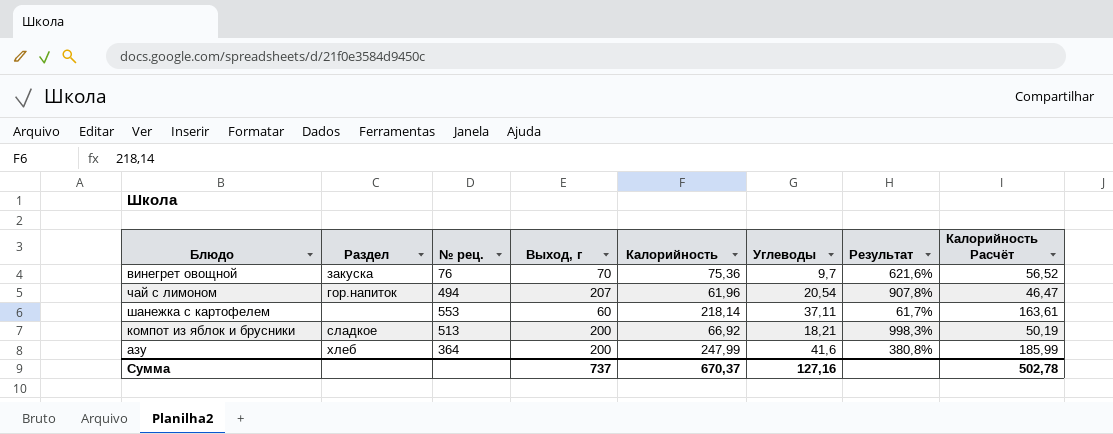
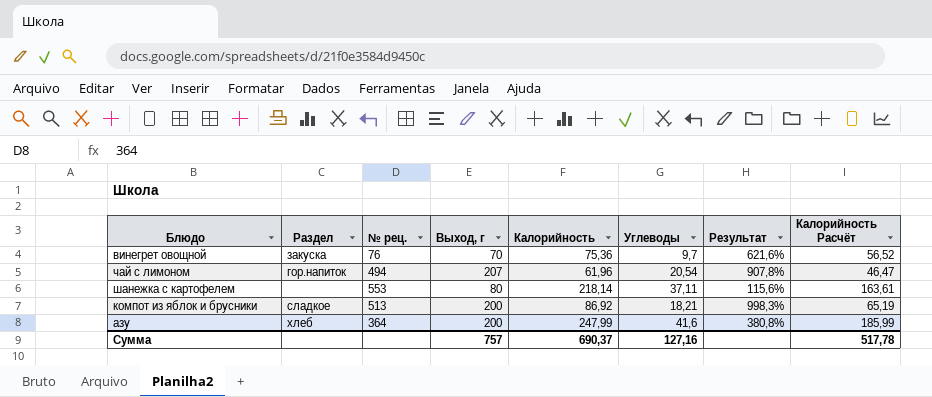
шанежка с картофелем | Выход, г: 60 -> 80
шанежка с картофелем | Результат: 61,7% -> 115,6%
компот из яблок и брусники | Калорийность: 66,92 -> 86,92
компот из яблок и брусники | Калорийность Расчёт: 50,19 -> 65,19
Сумма | Выход, г: 737 -> 757
Сумма | Калорийность: 670,37 -> 690,37
Сумма | Калорийность Расчёт: 502,78 -> 517,78

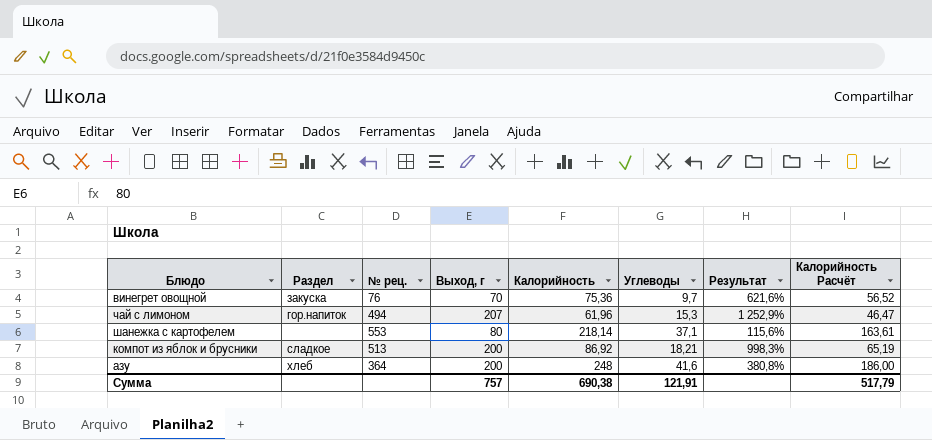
чай с лимоном | Углеводы: 20,54 -> 15,3
чай с лимоном | Результат: 907,8% -> 1 252,9%
шанежка с картофелем | Углеводы: 37,11 -> 37,1
азу | Калорийность: 247,99 -> 248
азу | Калорийность Расчёт: 185,99 -> 186,00
Сумма | Калорийность: 690,37 -> 690,38
Сумма | Углеводы: 127,16 -> 121,91
Сумма | Калорийность Расчёт: 517,78 -> 517,79

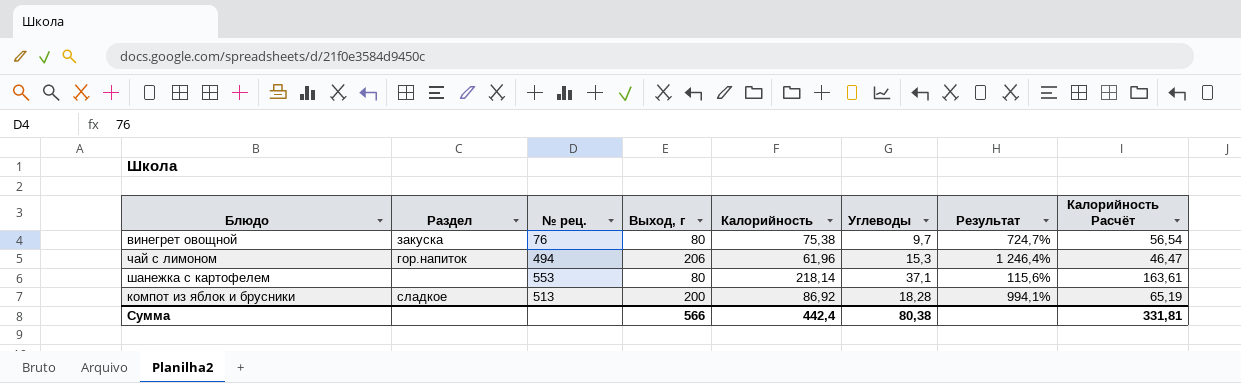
row азу: хлеб | 364 | 200 | 248 | 41,6 | 380,8% | 186,00 -> none
винегрет овощной | Выход, г: 70 -> 80
винегрет овощной | Калорийность: 75,36 -> 75,38
винегрет овощной | Результат: 621,6% -> 724,7%
винегрет овощной | Калорийность Расчёт: 56,52 -> 56,54
чай с лимоном | Выход, г: 207 -> 206
чай с лимоном | Результат: 1 252,9% -> 1 246,4%
компот из яблок и брусники | Углеводы: 18,21 -> 18,28
компот из яблок и брусники | Результат: 998,3% -> 994,1%
Сумма | Выход, г: 757 -> 566
Сумма | Калорийность: 690,38 -> 442,4
Сумма | Углеводы: 121,91 -> 80,38
Сумма | Калорийность Расчёт: 517,79 -> 331,81

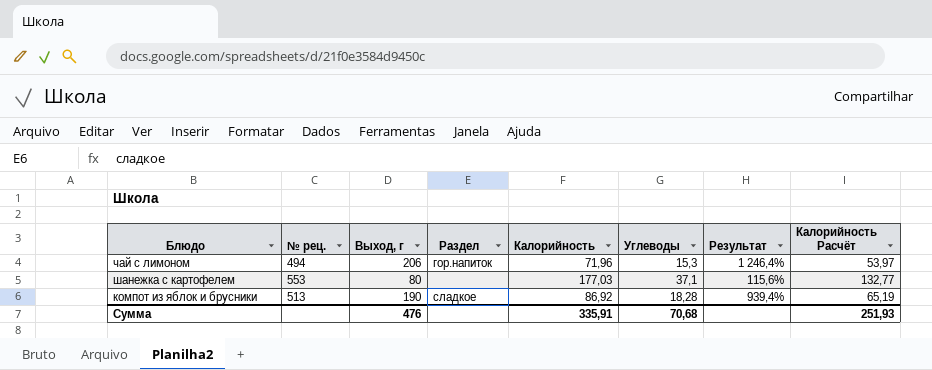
column Раздел | position: 2 -> 4
row винегрет овощной: закуска | 76 | 80 | 75,38 | 9,7 | 724,7% | 56,54 -> none
чай с лимоном | Калорийность: 61,96 -> 71,96
чай с лимоном | Калорийность Расчёт: 46,47 -> 53,97
шанежка с картофелем | Калорийность: 218,14 -> 177,03
шанежка с картофелем | Калорийность Расчёт: 163,61 -> 132,77
компот из яблок и брусники | Выход, г: 200 -> 190
компот из яблок и брусники | Результат: 994,1% -> 939,4%
Сумма | Выход, г: 566 -> 476
Сумма | Калорийность: 442,4 -> 335,91
Сумма | Углеводы: 80,38 -> 70,68
Сумма | Калорийность Расчёт: 331,81 -> 251,93

